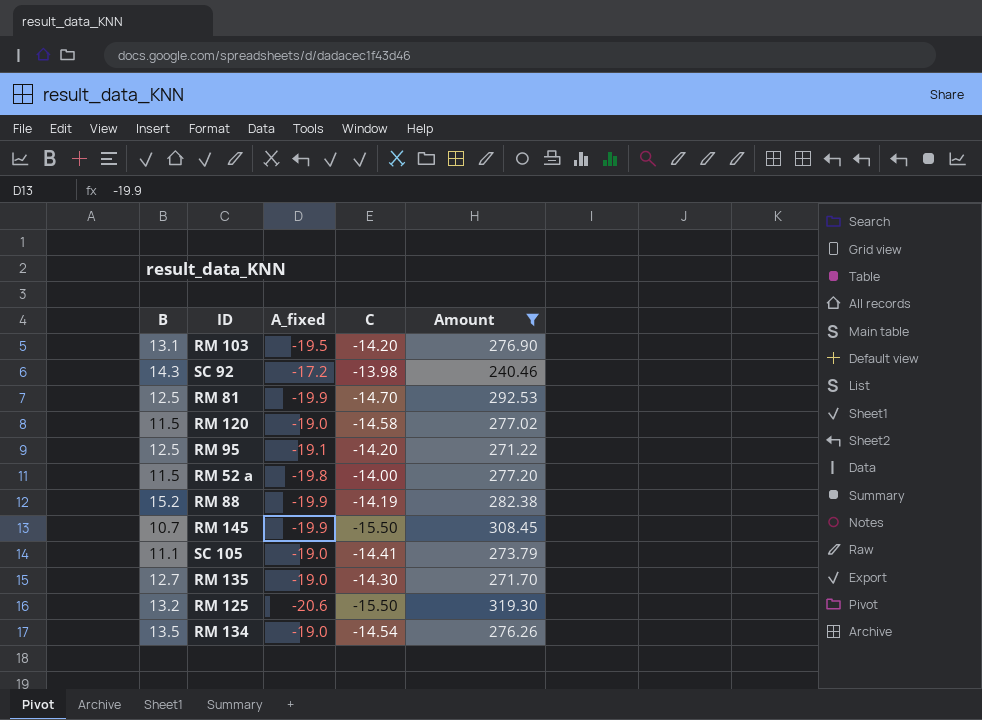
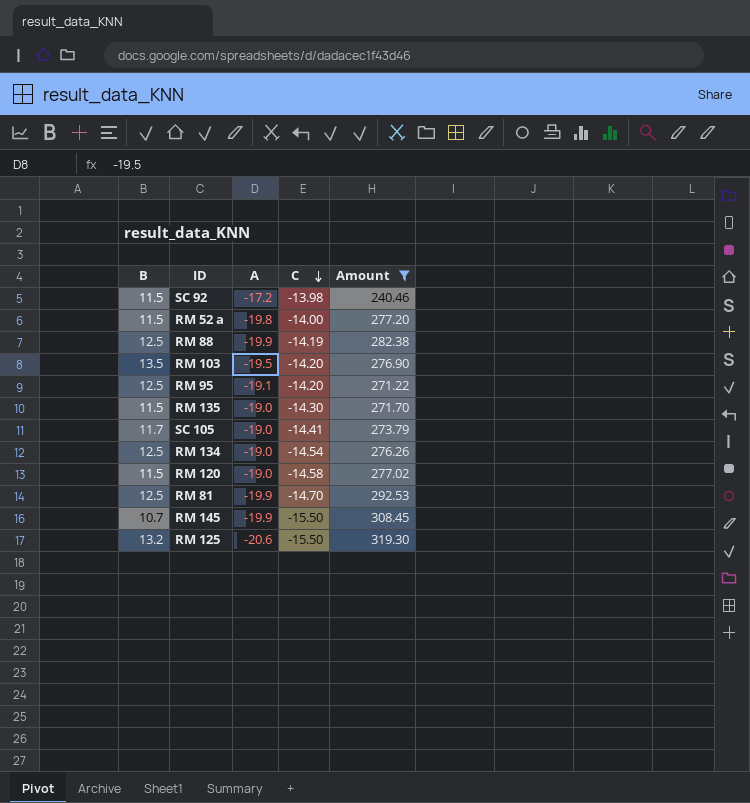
row order: none -> C descending
column name: A_fixed -> A
SC 92 | B: 14.3 -> 11.5
RM 88 | B: 15.2 -> 12.5
RM 103 | B: 13.1 -> 13.5
RM 135 | B: 12.7 -> 11.5
SC 105 | B: 11.1 -> 11.7
RM 134 | B: 13.5 -> 12.5

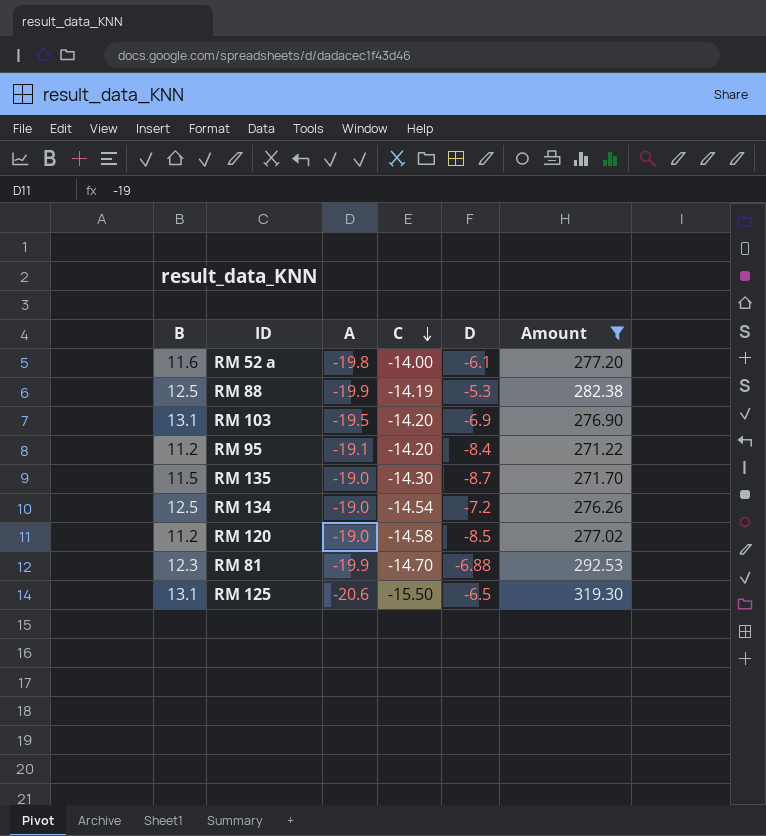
column D | position: none -> 5
row SC 92: 11.5 | -17.2 | -13.98 | 240.46 -> none
row SC 105: 11.7 | -19.0 | -14.41 | 273.79 -> none
row RM 145: 10.7 | -19.9 | -15.50 | 308.45 -> none
RM 52 a | B: 11.5 -> 11.6
RM 103 | B: 13.5 -> 13.1
RM 95 | B: 12.5 -> 11.2
RM 120 | B: 11.5 -> 11.2
RM 81 | B: 12.5 -> 12.3
RM 125 | B: 13.2 -> 13.1

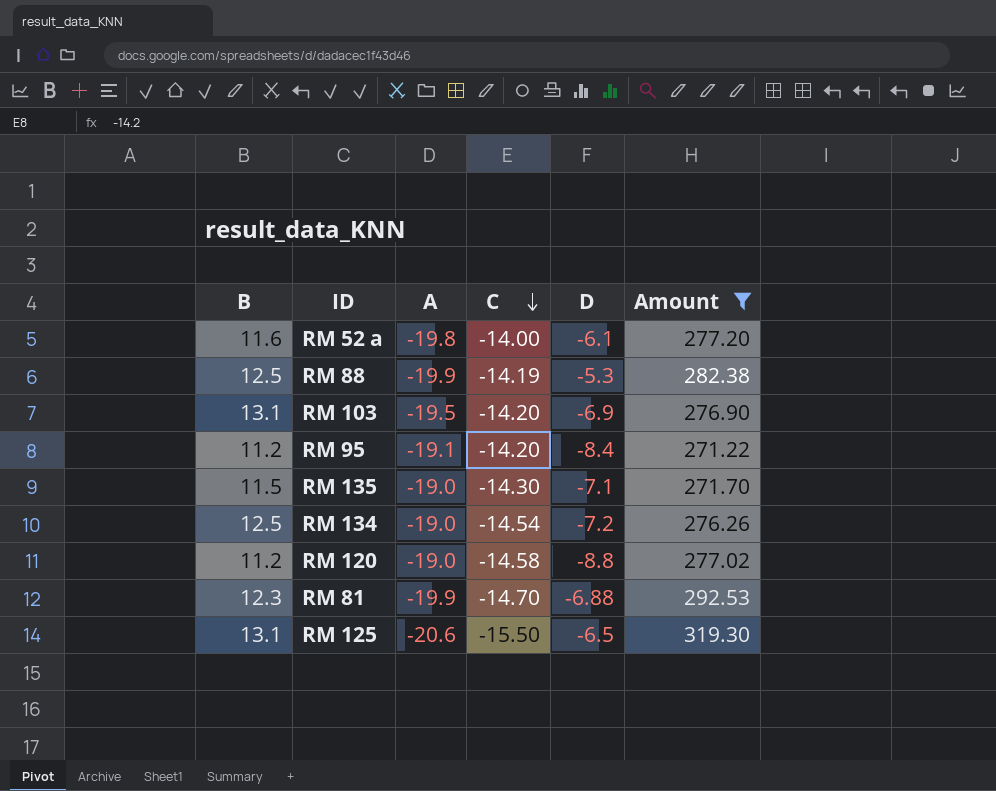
RM 135 | D: -8.7 -> -7.1
RM 120 | D: -8.5 -> -8.8

